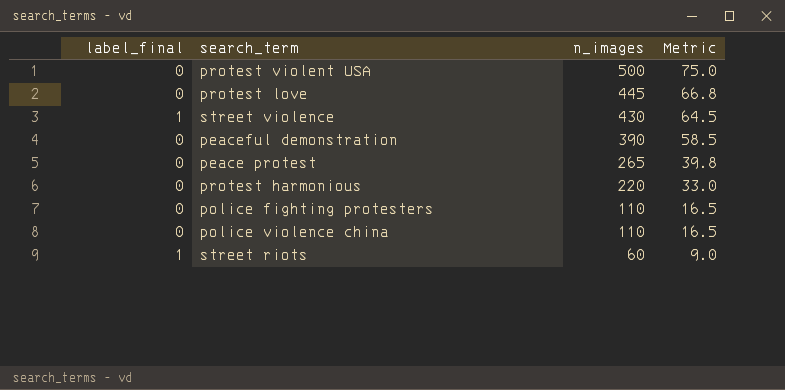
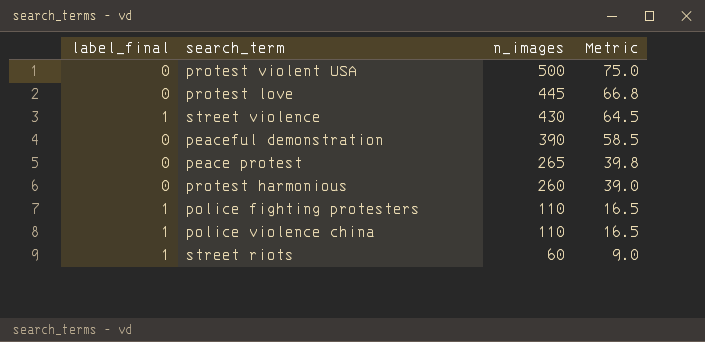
protest harmonious | n_images: 220 -> 260
protest harmonious | Metric: 33.0 -> 39.0
police fighting protesters | label_final: 0 -> 1
police violence china | label_final: 0 -> 1

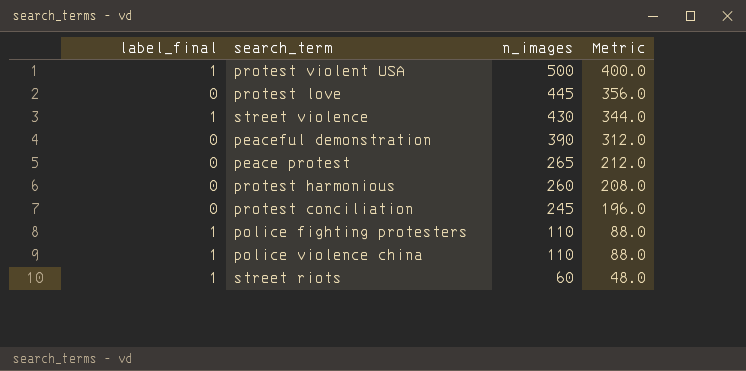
column Metric | formula: [n_images] * 0.15 -> [n_images] * 0.8
protest violent USA | label_final: 0 -> 1
row protest conciliation: none -> 0 | 245 | 196.0

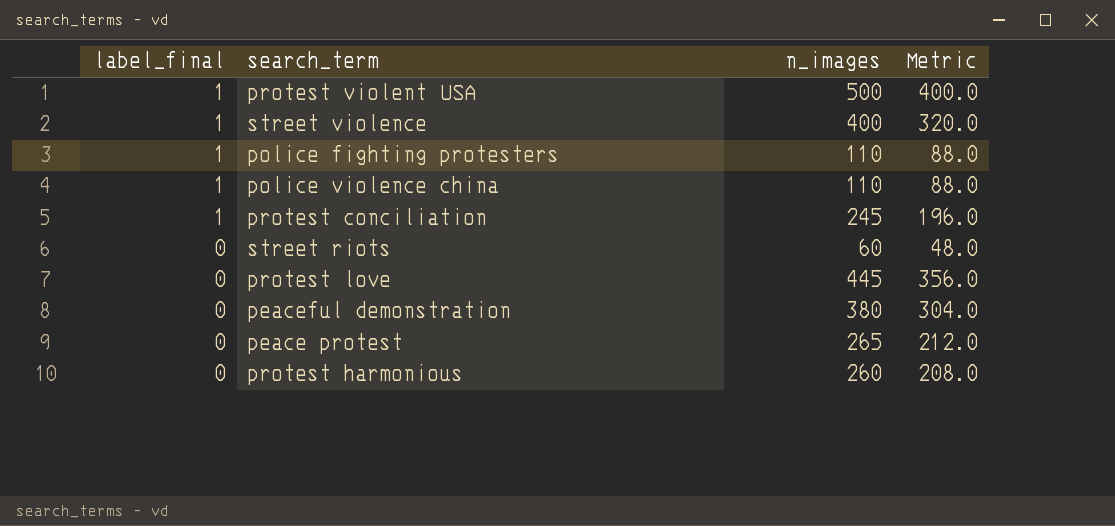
row order: n_images descending -> label_final descending
street violence | n_images: 430 -> 400
street violence | Metric: 344.0 -> 320.0
protest conciliation | label_final: 0 -> 1
street riots | label_final: 1 -> 0
peaceful demonstration | n_images: 390 -> 380
peaceful demonstration | Metric: 312.0 -> 304.0

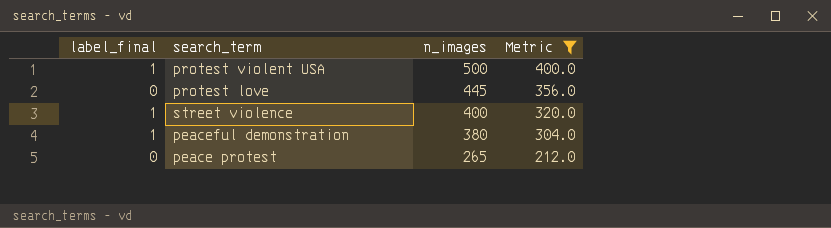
filter: none -> Metric >= 212.0
row order: label_final descending -> n_images descending
peaceful demonstration | label_final: 0 -> 1

